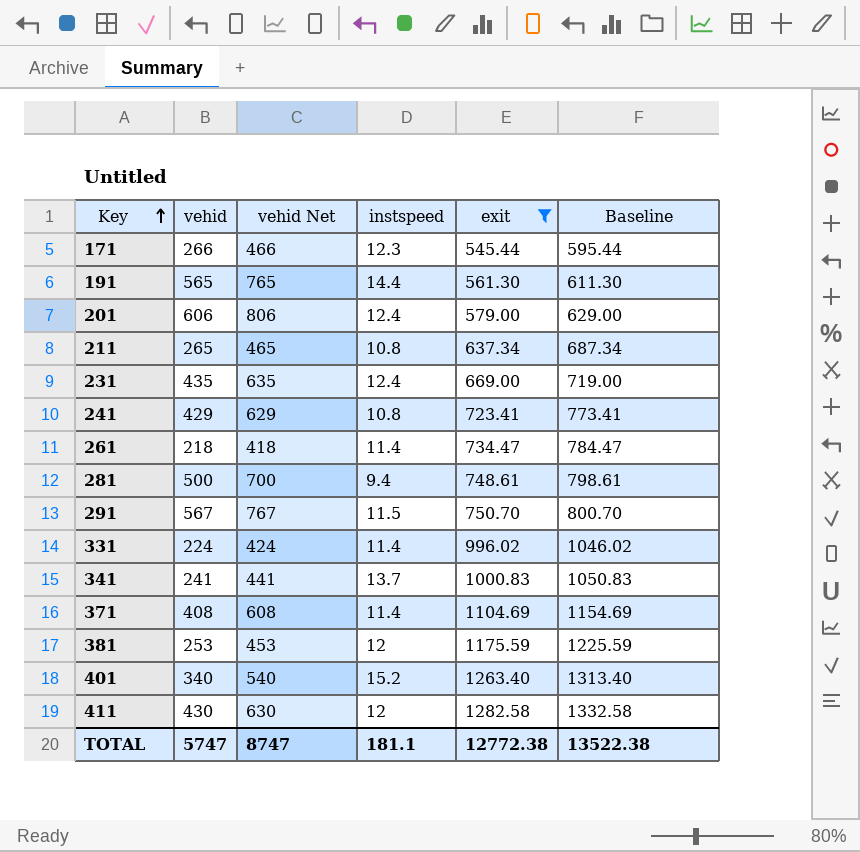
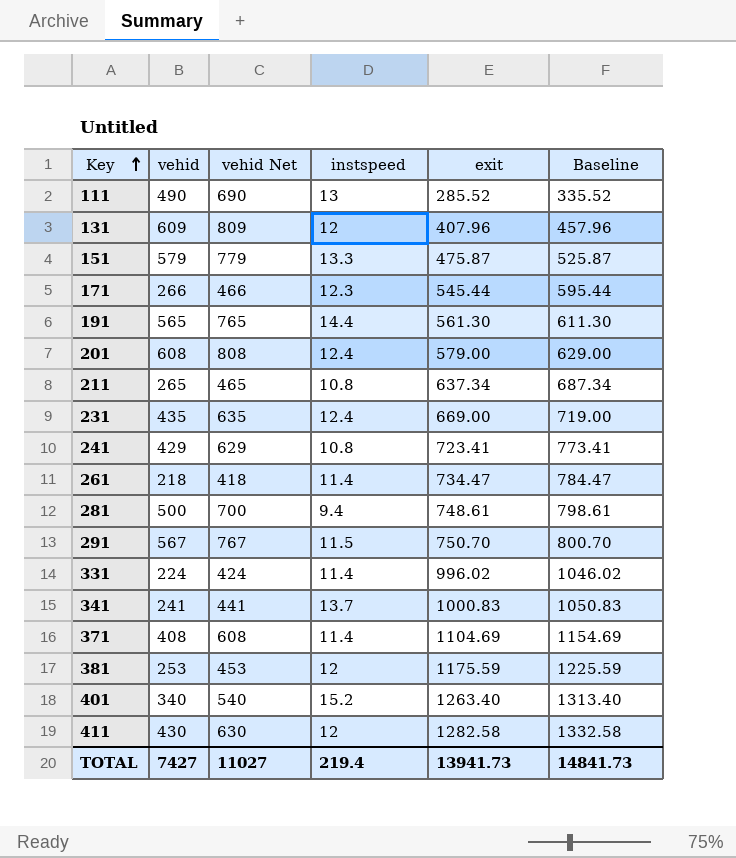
filter: exit >= 545.44 -> none
201 | vehid: 606 -> 608
201 | vehid Net: 806 -> 808
TOTAL | vehid: 5747 -> 7427
TOTAL | vehid Net: 8747 -> 11027
TOTAL | instspeed: 181.1 -> 219.4
TOTAL | exit: 12772.38 -> 13941.73
TOTAL | Baseline: 13522.38 -> 14841.73

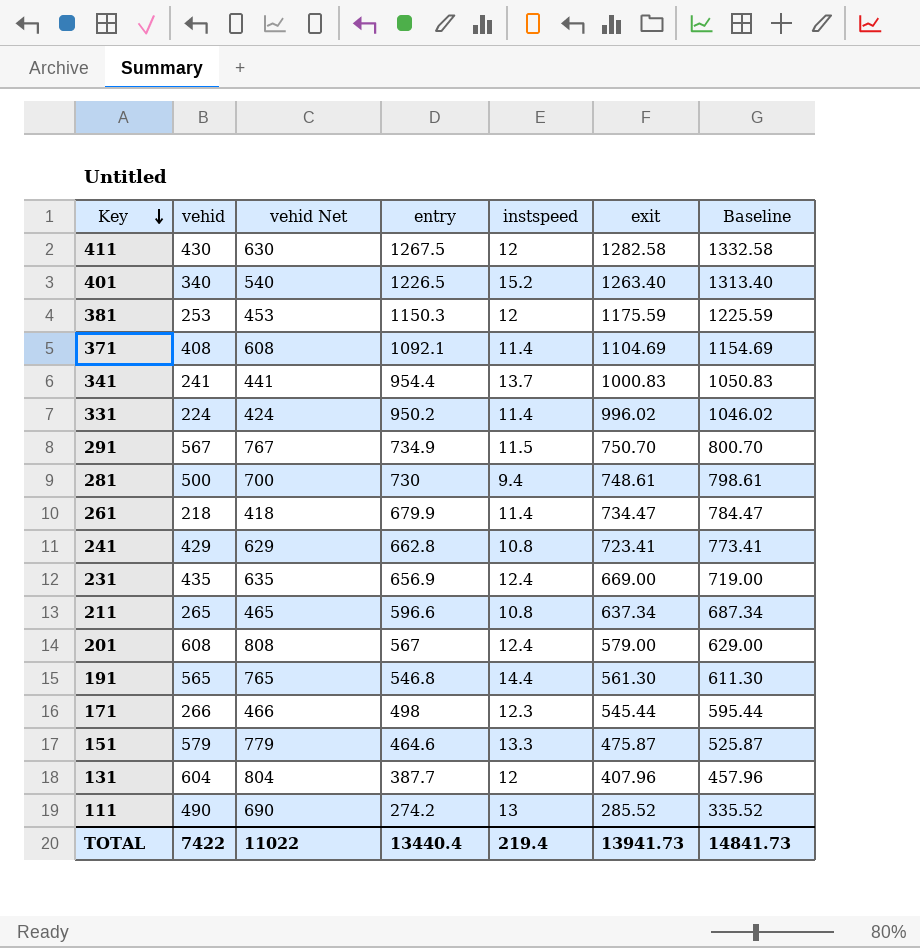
row order: Key ascending -> Key descending
column entry | position: none -> 4
131 | vehid: 609 -> 604
131 | vehid Net: 809 -> 804
TOTAL | vehid: 7427 -> 7422
TOTAL | vehid Net: 11027 -> 11022

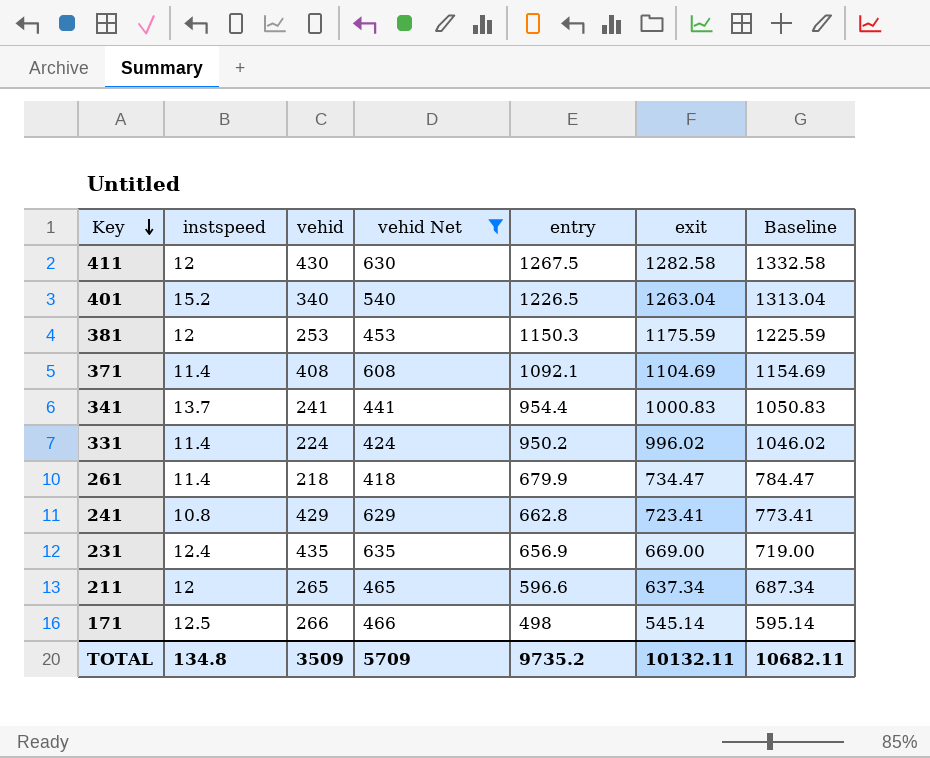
filter: none -> vehid Net <= 635
column instspeed | position: 5 -> 2
401 | exit: 1263.40 -> 1263.04
401 | Baseline: 1313.40 -> 1313.04
211 | instspeed: 10.8 -> 12
171 | instspeed: 12.3 -> 12.5
171 | exit: 545.44 -> 545.14
171 | Baseline: 595.44 -> 595.14
TOTAL | instspeed: 219.4 -> 134.8
TOTAL | vehid: 7422 -> 3509
TOTAL | vehid Net: 11022 -> 5709
TOTAL | entry: 13440.4 -> 9735.2
TOTAL | exit: 13941.73 -> 10132.11
TOTAL | Baseline: 14841.73 -> 10682.11

